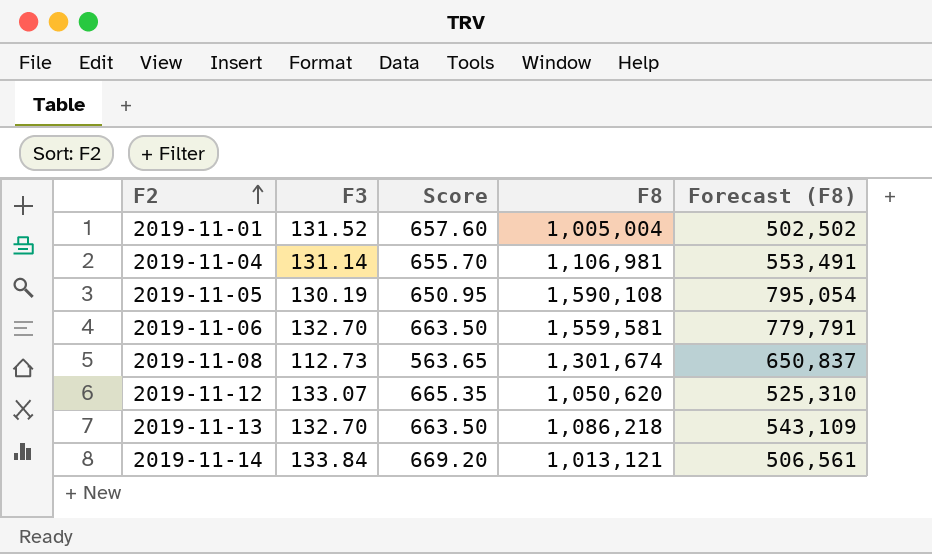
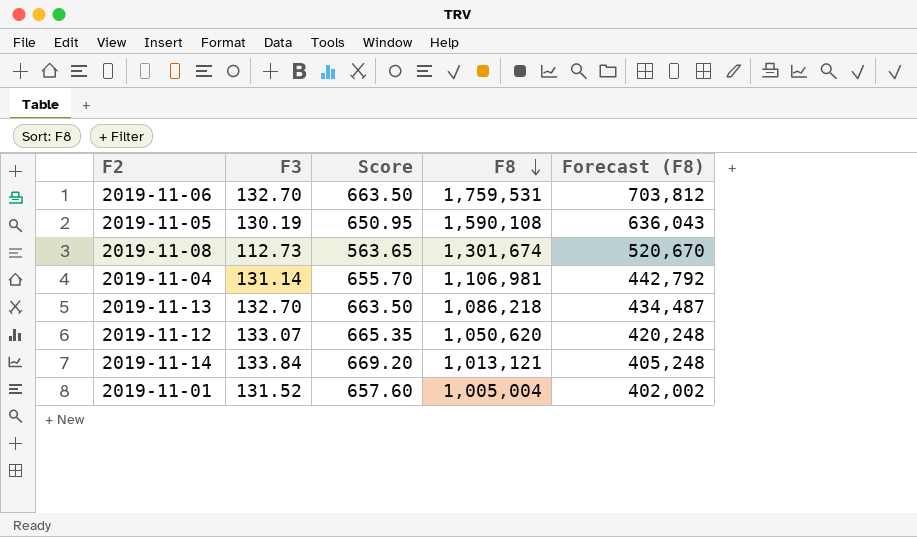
row order: F2 ascending -> F8 descending
column Forecast (F8) | formula: [F8] * 0.5 -> [F8] * 0.4
2019-11-06 | F8: 1,559,581 -> 1,759,531

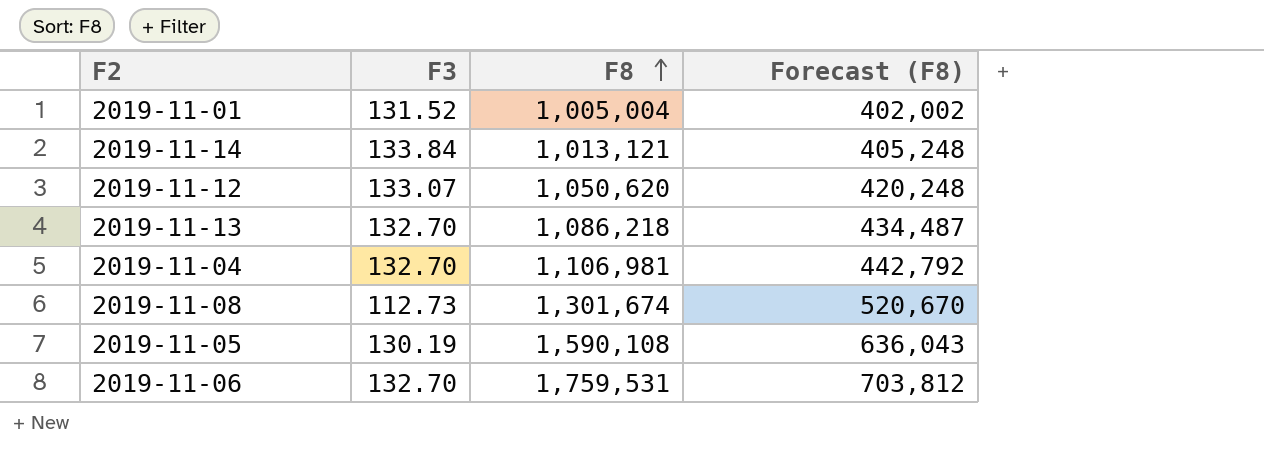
row order: F8 descending -> F8 ascending
column Score | formula: [F3] * 5 -> none
2019-11-04 | F3: 131.14 -> 132.70

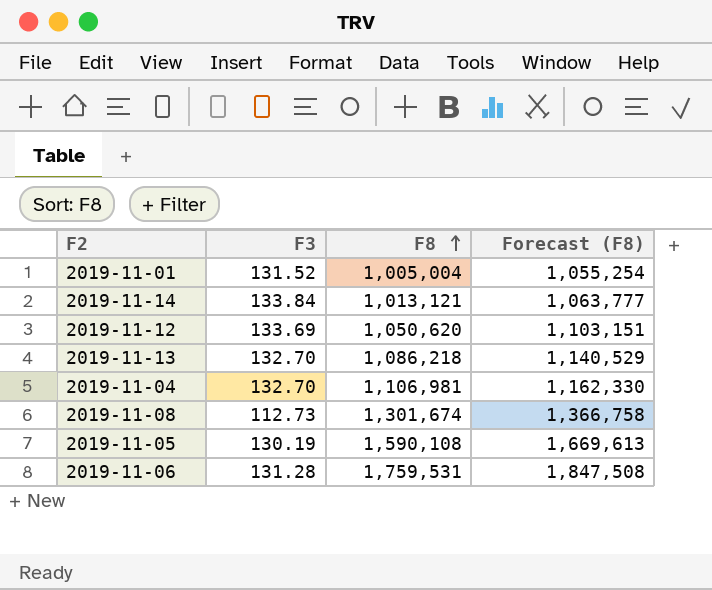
column Forecast (F8) | formula: [F8] * 0.4 -> [F8] * 1.05
2019-11-12 | F3: 133.07 -> 133.69
2019-11-06 | F3: 132.70 -> 131.28

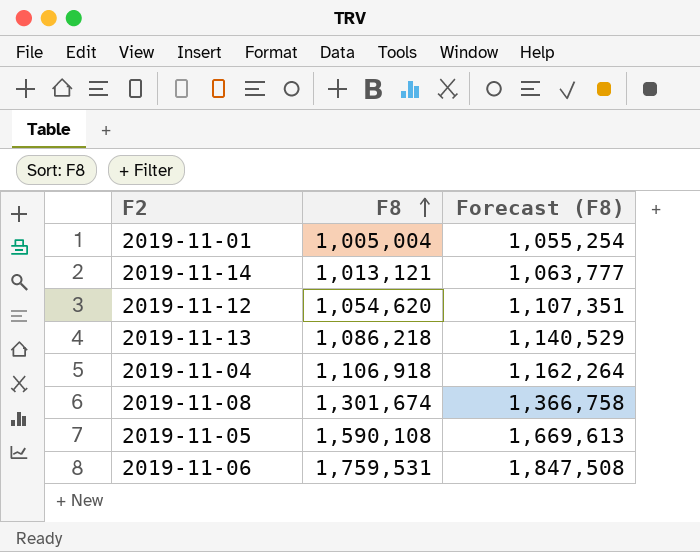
column F3 | position: 2 -> none
2019-11-12 | F8: 1,050,620 -> 1,054,620
2019-11-12 | Forecast (F8): 1,103,151 -> 1,107,351
2019-11-04 | F8: 1,106,981 -> 1,106,918
2019-11-04 | Forecast (F8): 1,162,330 -> 1,162,264

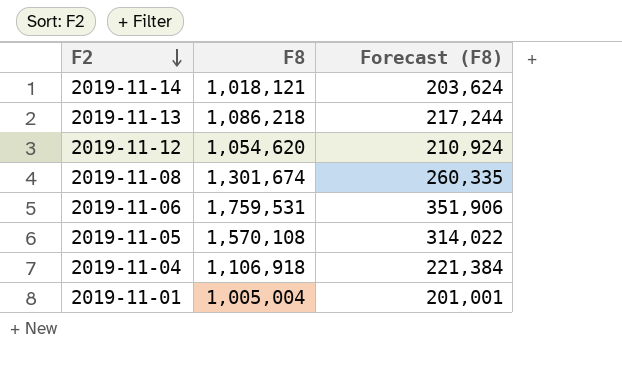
row order: F8 ascending -> F2 descending
column Forecast (F8) | formula: [F8] * 1.05 -> [F8] * 0.2
2019-11-14 | F8: 1,013,121 -> 1,018,121
2019-11-05 | F8: 1,590,108 -> 1,570,108

